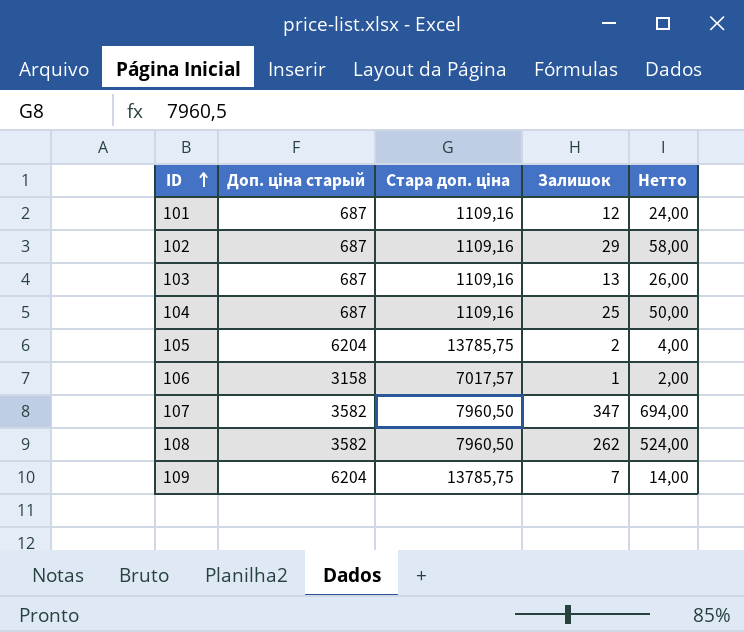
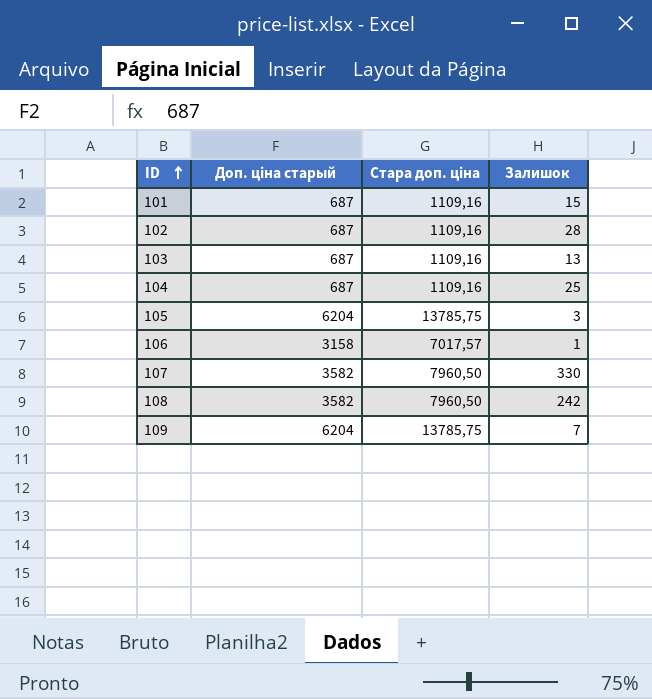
column Нетто | formula: [Залишок] * 2 -> none
101 | Залишок: 12 -> 15
102 | Залишок: 29 -> 28
105 | Залишок: 2 -> 3
107 | Залишок: 347 -> 330
108 | Залишок: 262 -> 242

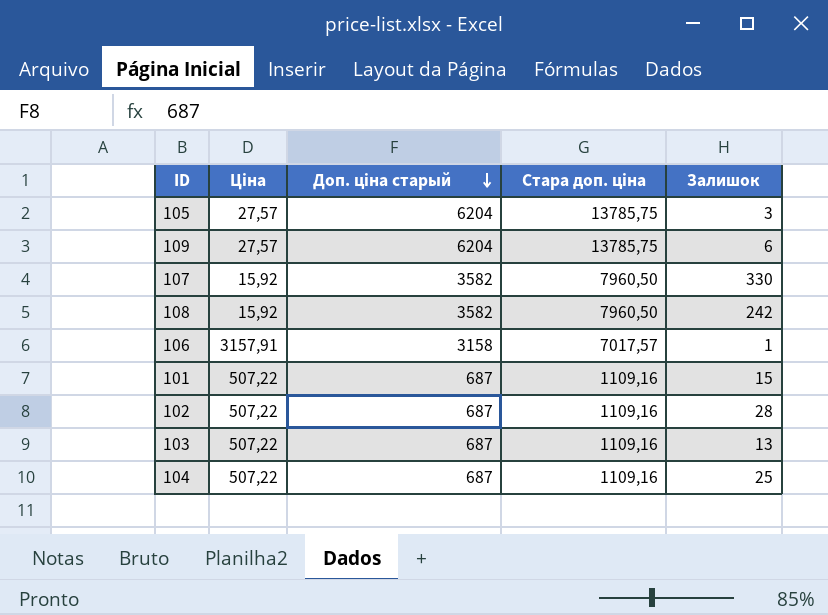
row order: ID ascending -> Доп. ціна старый descending
column Ціна | position: none -> 2
109 | Залишок: 7 -> 6

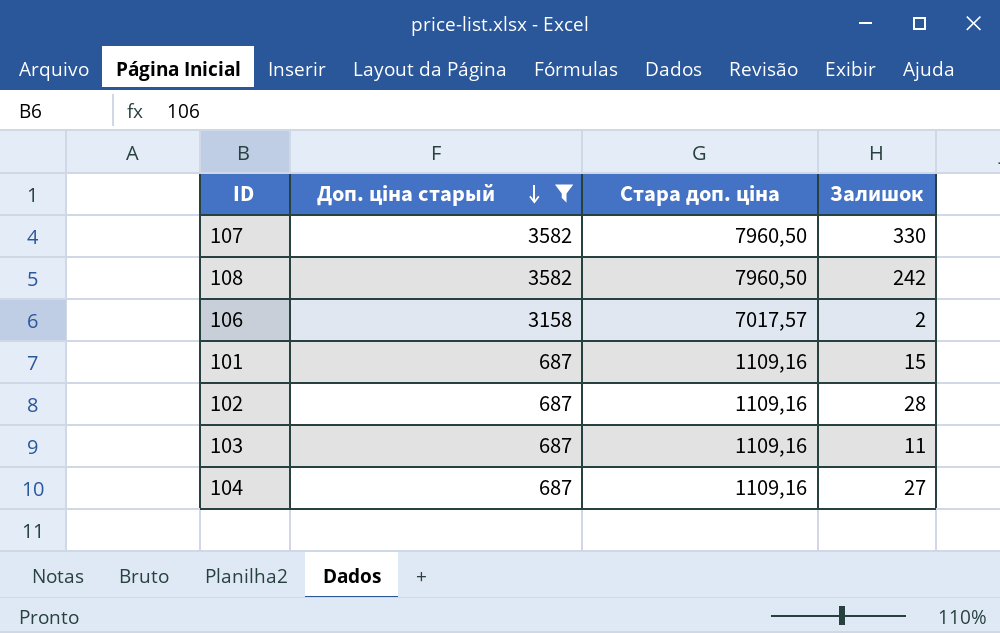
filter: none -> Доп. ціна старый != 6204
column Ціна | position: 2 -> none
106 | Залишок: 1 -> 2
103 | Залишок: 13 -> 11
104 | Залишок: 25 -> 27

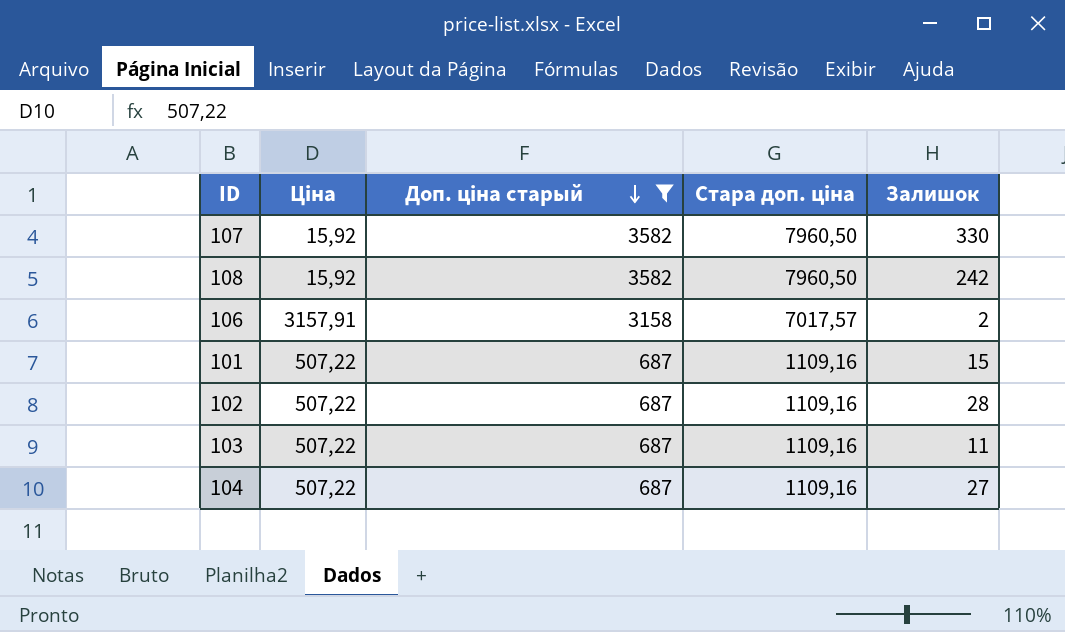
column Ціна | position: none -> 2

